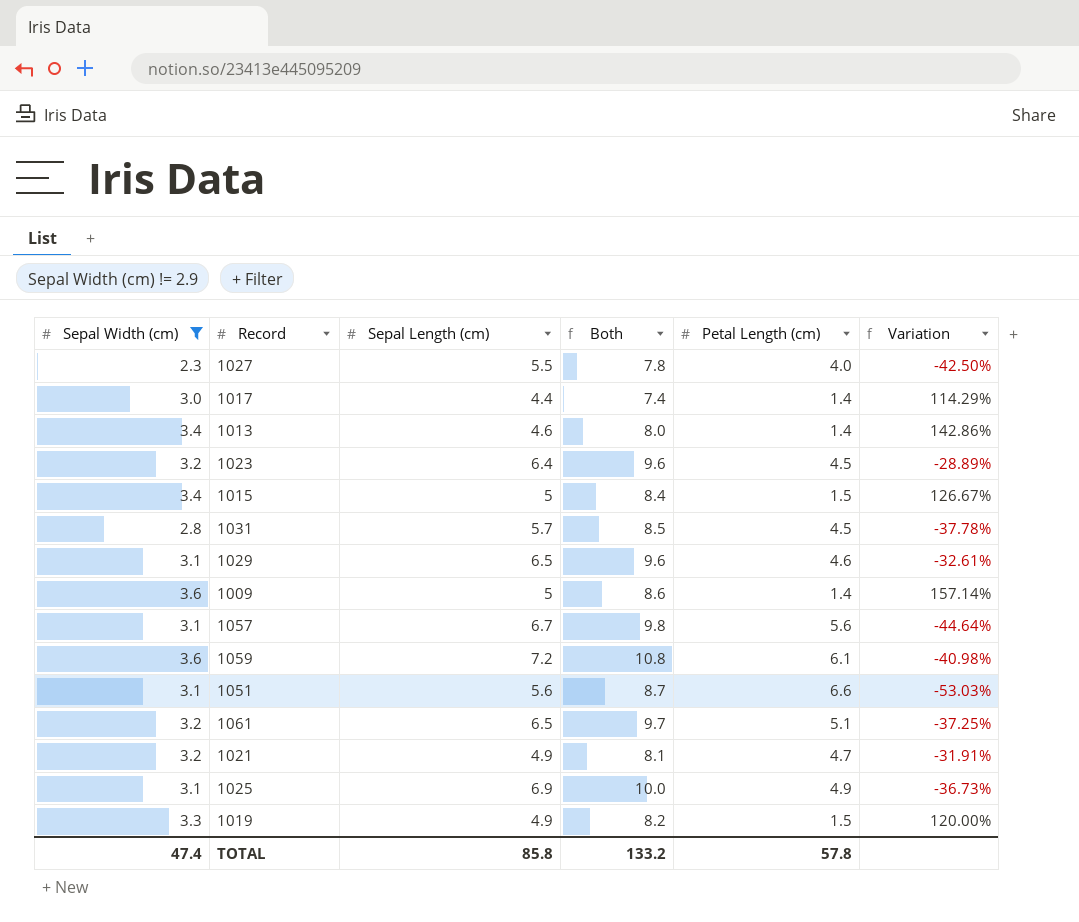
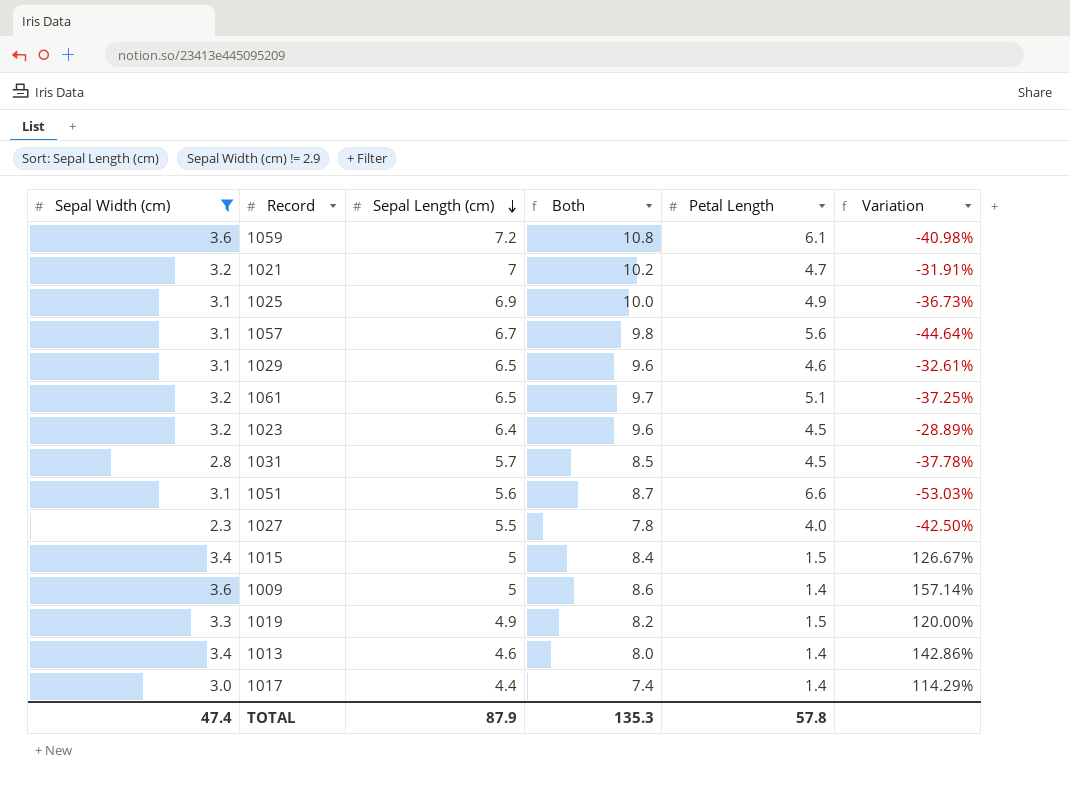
row order: none -> Sepal Length (cm) descending
column name: Petal Length (cm) -> Petal Length
1021 | Sepal Length (cm): 4.9 -> 7
1021 | Both: 8.1 -> 10.2
TOTAL | Sepal Length (cm): 85.8 -> 87.9
TOTAL | Both: 133.2 -> 135.3

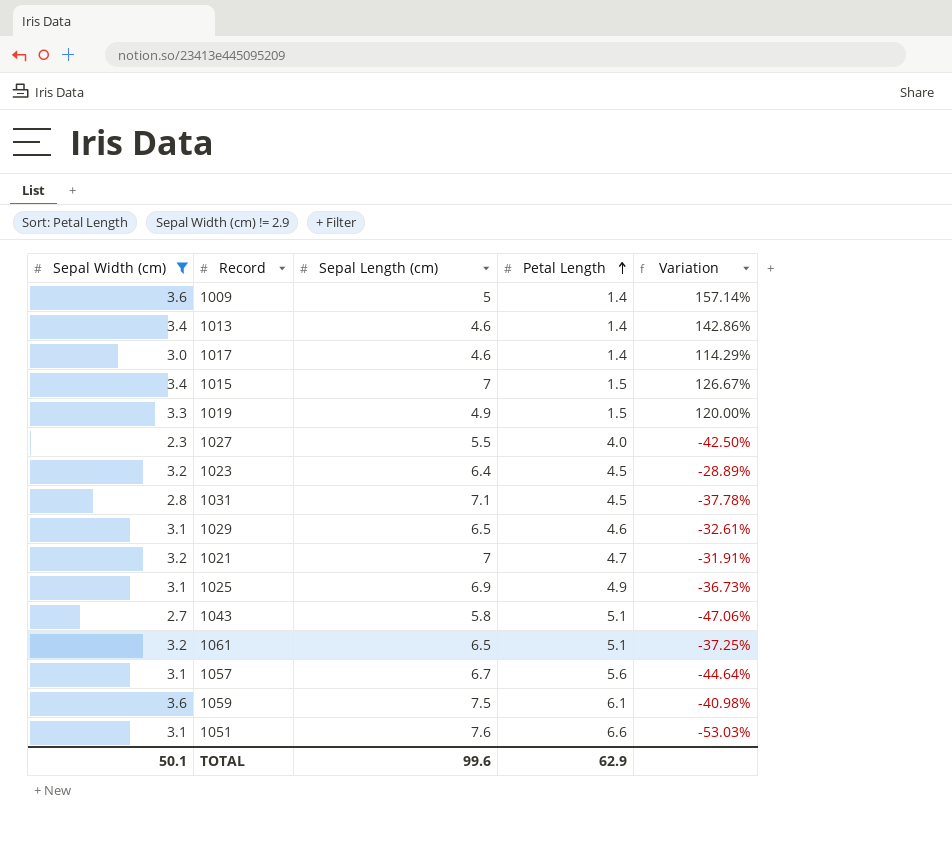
row order: Sepal Length (cm) descending -> Petal Length ascending
column Both | formula: [Sepal Width (cm)] + [Sepal Length (cm)] -> none
1017 | Sepal Length (cm): 4.4 -> 4.6
1015 | Sepal Length (cm): 5 -> 7
1031 | Sepal Length (cm): 5.7 -> 7.1
row 1043: none -> 2.7 | 5.8 | 5.1 | -47.06%
1059 | Sepal Length (cm): 7.2 -> 7.5
1051 | Sepal Length (cm): 5.6 -> 7.6
TOTAL | Sepal Width (cm): 47.4 -> 50.1
TOTAL | Sepal Length (cm): 87.9 -> 99.6
TOTAL | Petal Length: 57.8 -> 62.9

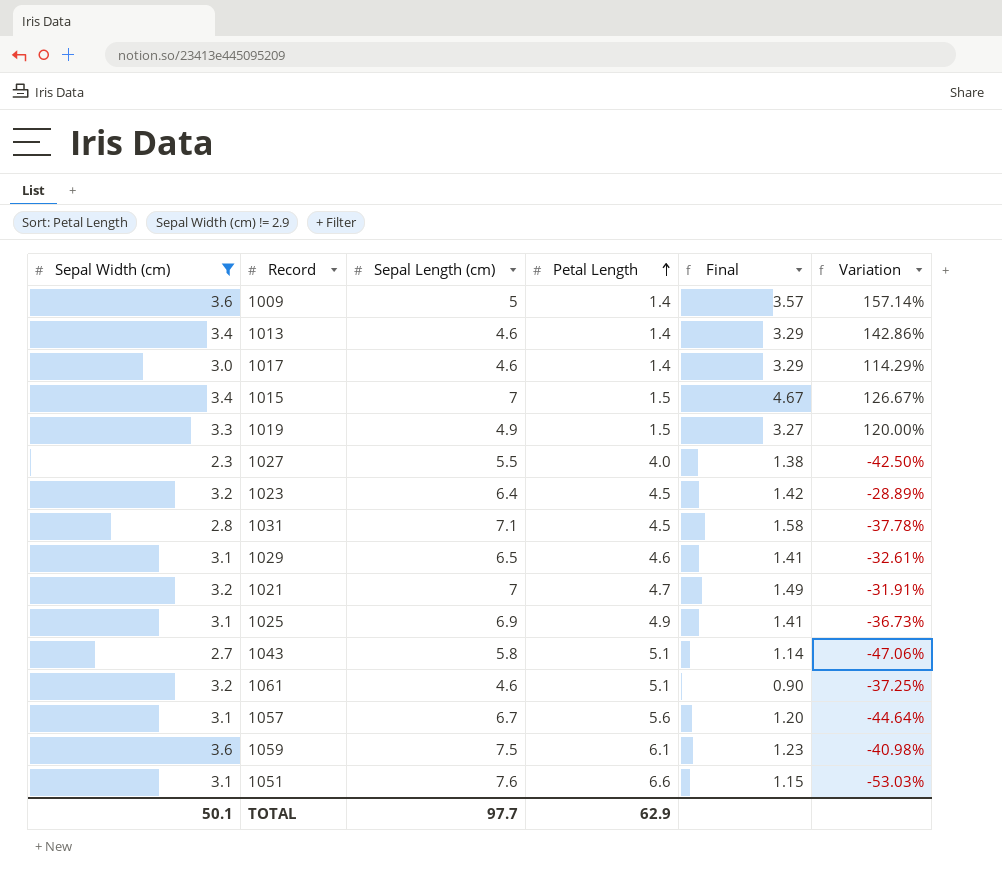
column Final | formula: none -> [Sepal Length (cm)] / [Petal Length]
1061 | Sepal Length (cm): 6.5 -> 4.6
TOTAL | Sepal Length (cm): 99.6 -> 97.7

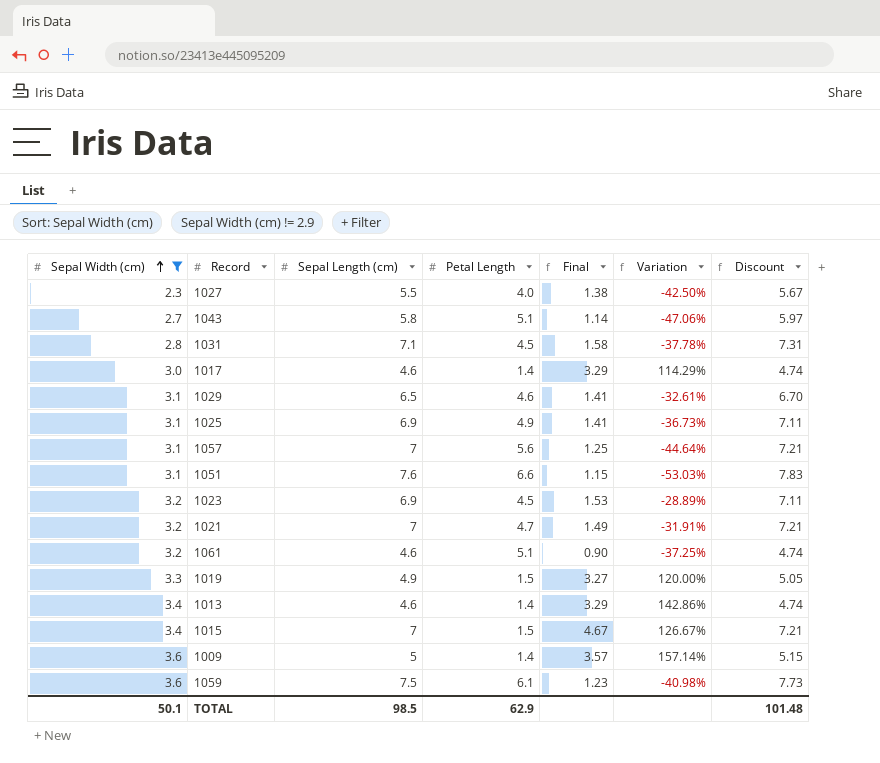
row order: Petal Length ascending -> Sepal Width (cm) ascending
column Discount | formula: none -> [Sepal Length (cm)] * 1.03
1057 | Sepal Length (cm): 6.7 -> 7
1057 | Final: 1.20 -> 1.25
1023 | Sepal Length (cm): 6.4 -> 6.9
1023 | Final: 1.42 -> 1.53
TOTAL | Sepal Length (cm): 97.7 -> 98.5

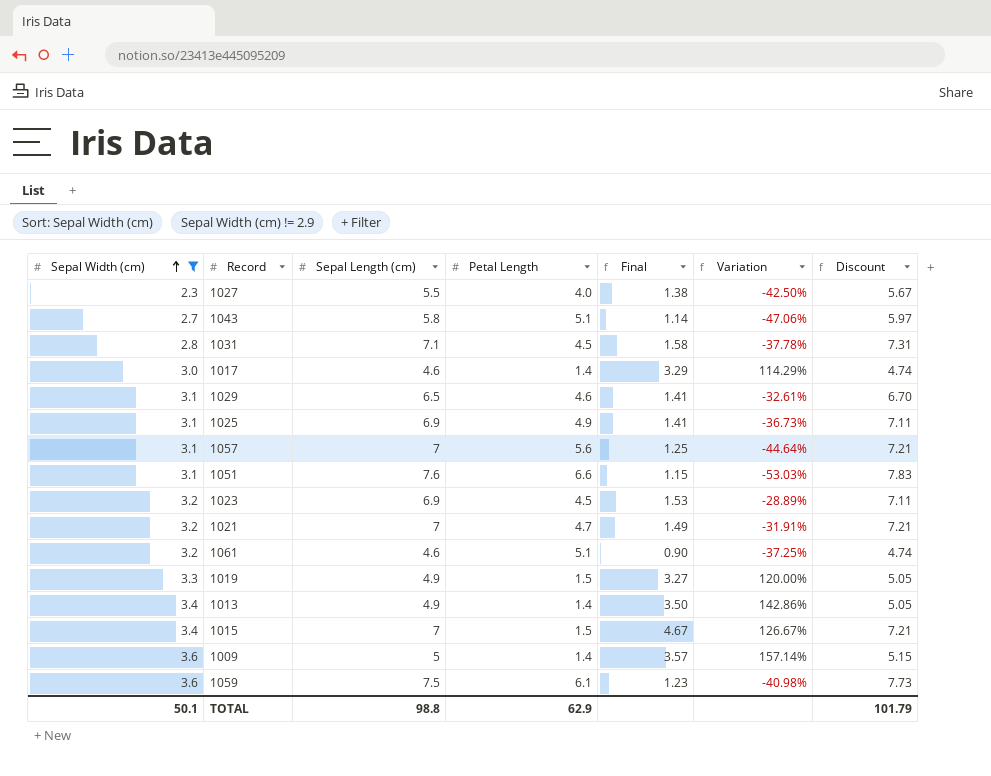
1013 | Sepal Length (cm): 4.6 -> 4.9
1013 | Final: 3.29 -> 3.50
1013 | Discount: 4.74 -> 5.05
TOTAL | Sepal Length (cm): 98.5 -> 98.8
TOTAL | Discount: 101.48 -> 101.79

